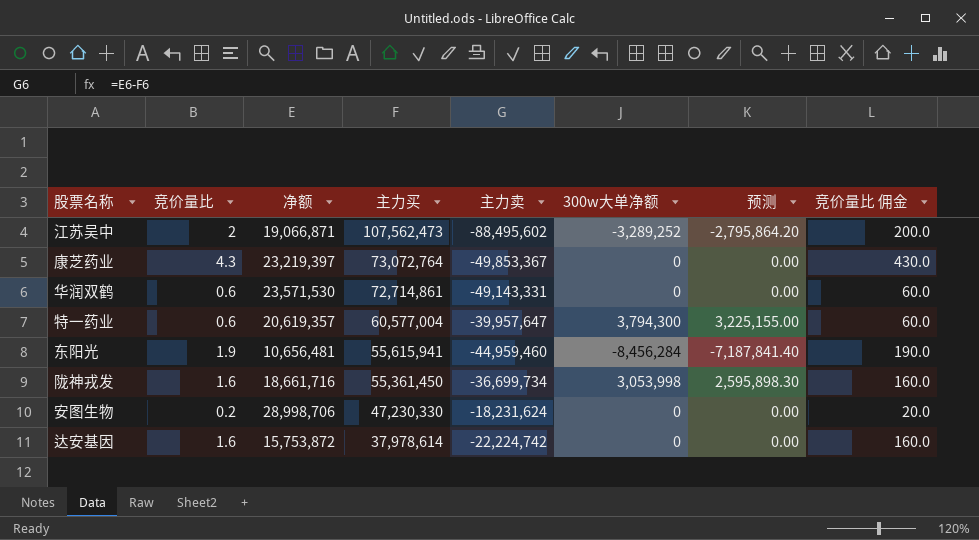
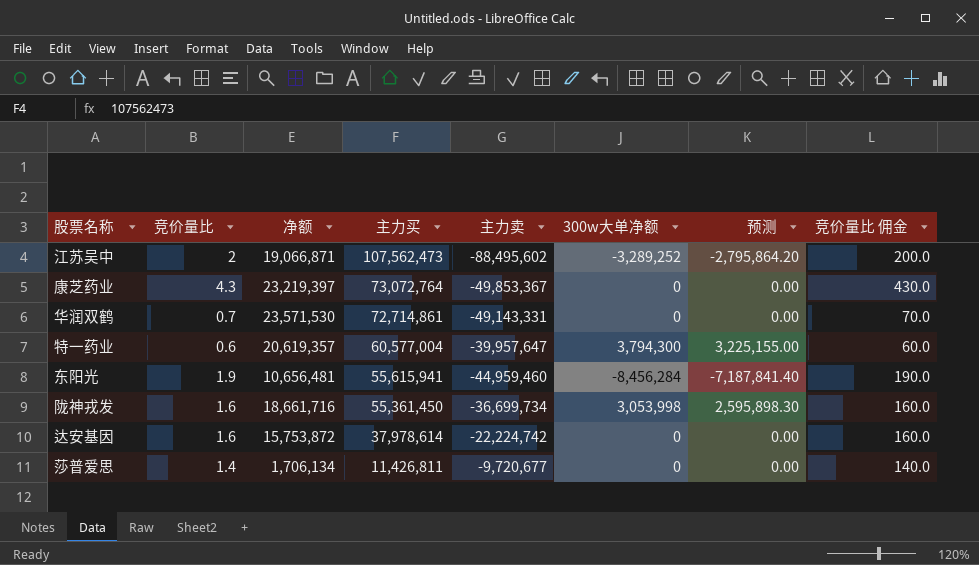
row 安图生物: 0.2 | 28,998,706 | 47,230,330 | -18,231,624 | 0 | 0.00 | 20.0 -> none
华润双鹤 | 竞价量比: 0.6 -> 0.7
华润双鹤 | 竞价量比 佣金: 60.0 -> 70.0
row 莎普爱思: none -> 1.4 | 1,706,134 | 11,426,811 | -9,720,677 | 0 | 0.00 | 140.0

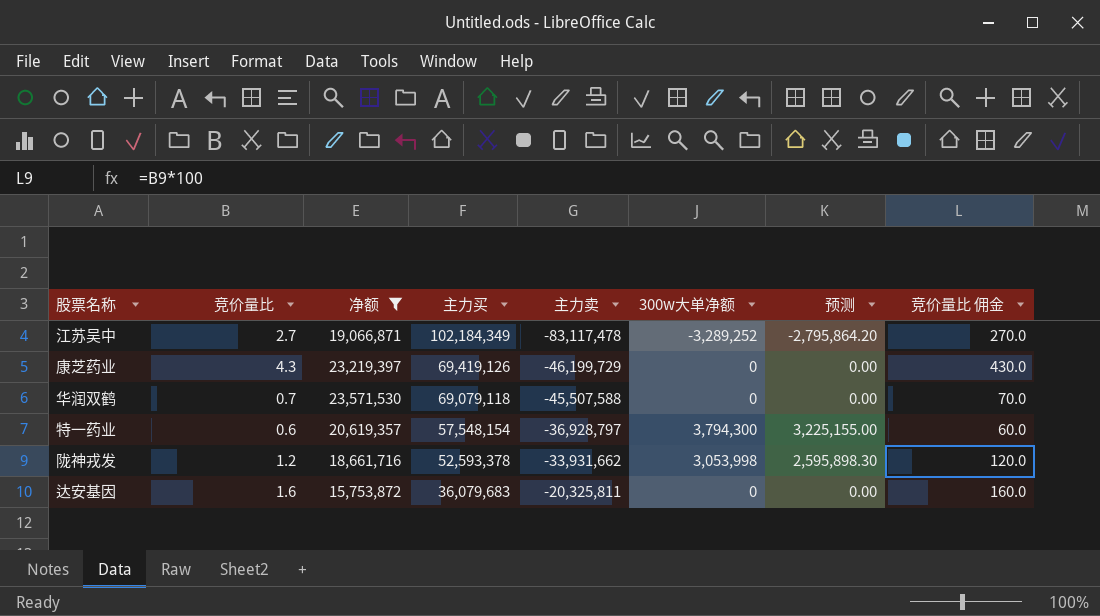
filter: none -> 净额 >= 15,753,872
江苏吴中 | 竞价量比: 2 -> 2.7
江苏吴中 | 主力买: 107,562,473 -> 102,184,349
江苏吴中 | 主力卖: -88,495,602 -> -83,117,478
江苏吴中 | 竞价量比 佣金: 200.0 -> 270.0
康芝药业 | 主力买: 73,072,764 -> 69,419,126
康芝药业 | 主力卖: -49,853,367 -> -46,199,729
华润双鹤 | 主力买: 72,714,861 -> 69,079,118
华润双鹤 | 主力卖: -49,143,331 -> -45,507,588
特一药业 | 主力买: 60,577,004 -> 57,548,154
特一药业 | 主力卖: -39,957,647 -> -36,928,797
陇神戎发 | 竞价量比: 1.6 -> 1.2
陇神戎发 | 主力买: 55,361,450 -> 52,593,378
陇神戎发 | 主力卖: -36,699,734 -> -33,931,662
陇神戎发 | 竞价量比 佣金: 160.0 -> 120.0
达安基因 | 主力买: 37,978,614 -> 36,079,683
达安基因 | 主力卖: -22,224,742 -> -20,325,811

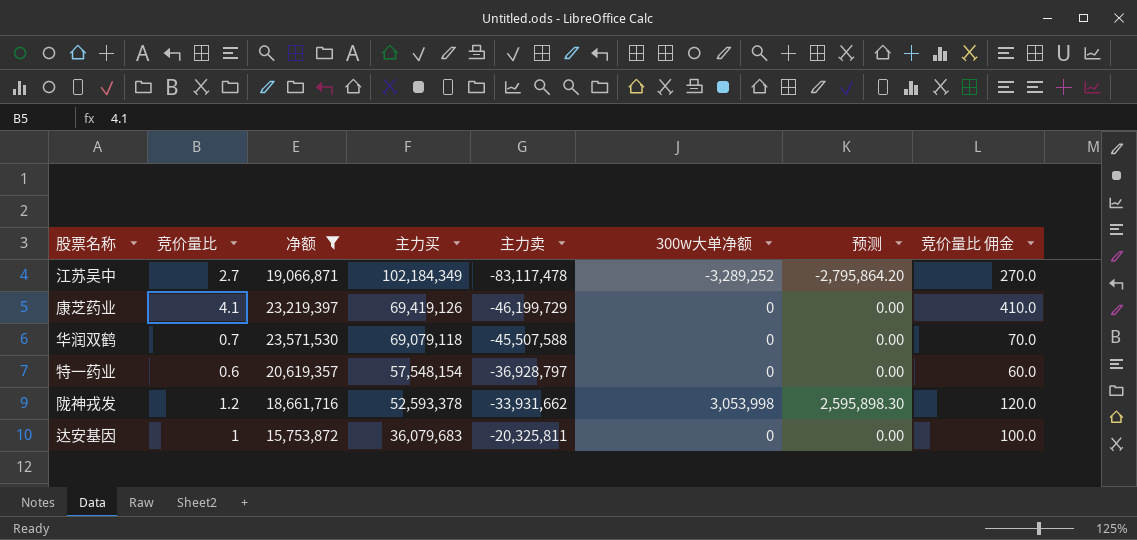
康芝药业 | 竞价量比: 4.3 -> 4.1
康芝药业 | 竞价量比 佣金: 430.0 -> 410.0
特一药业 | 300w大单净额: 3,794,300 -> 0
特一药业 | 预测: 3,225,155.00 -> 0.00
达安基因 | 竞价量比: 1.6 -> 1
达安基因 | 竞价量比 佣金: 160.0 -> 100.0

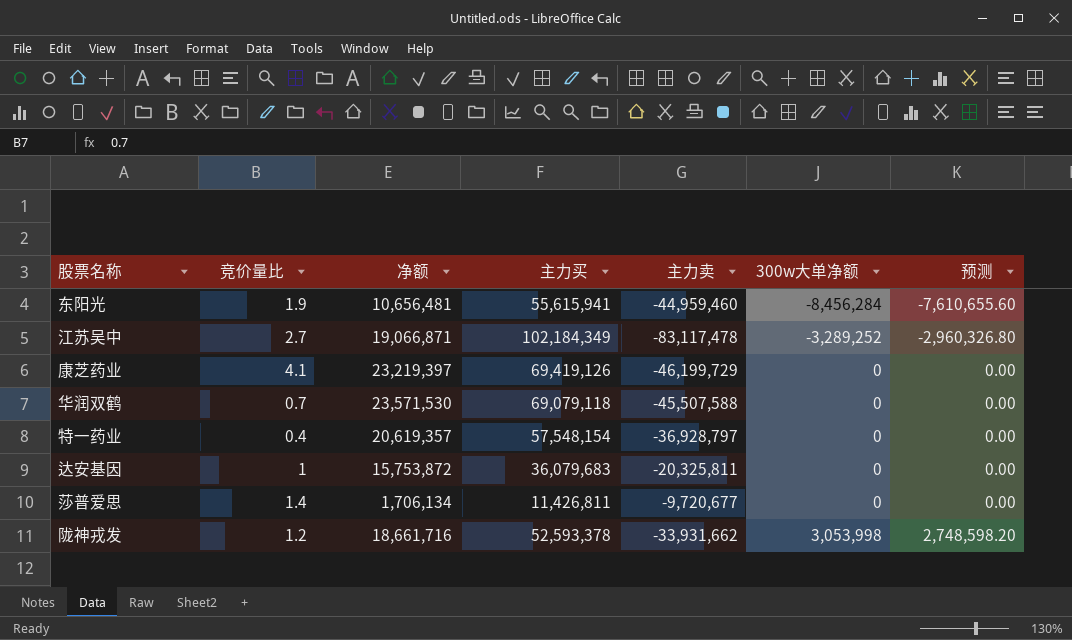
filter: 净额 >= 15,753,872 -> none
row order: 主力买 descending -> 300w大单净额 ascending
column 竞价量比 佣金 | formula: [竞价量比] * 100 -> none
column 预测 | formula: [300w大单净额] * 0.85 -> [300w大单净额] * 0.9
特一药业 | 竞价量比: 0.6 -> 0.4

